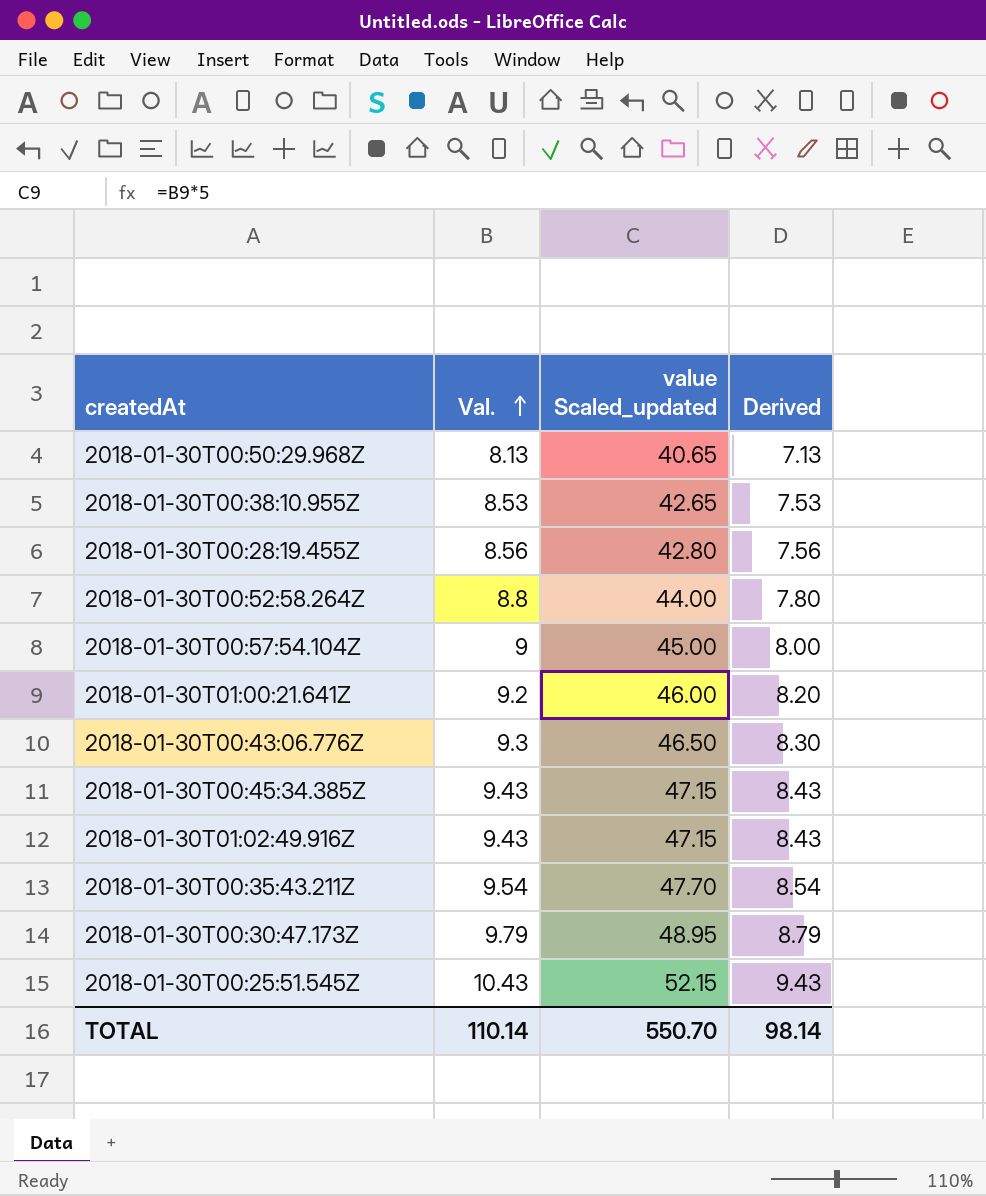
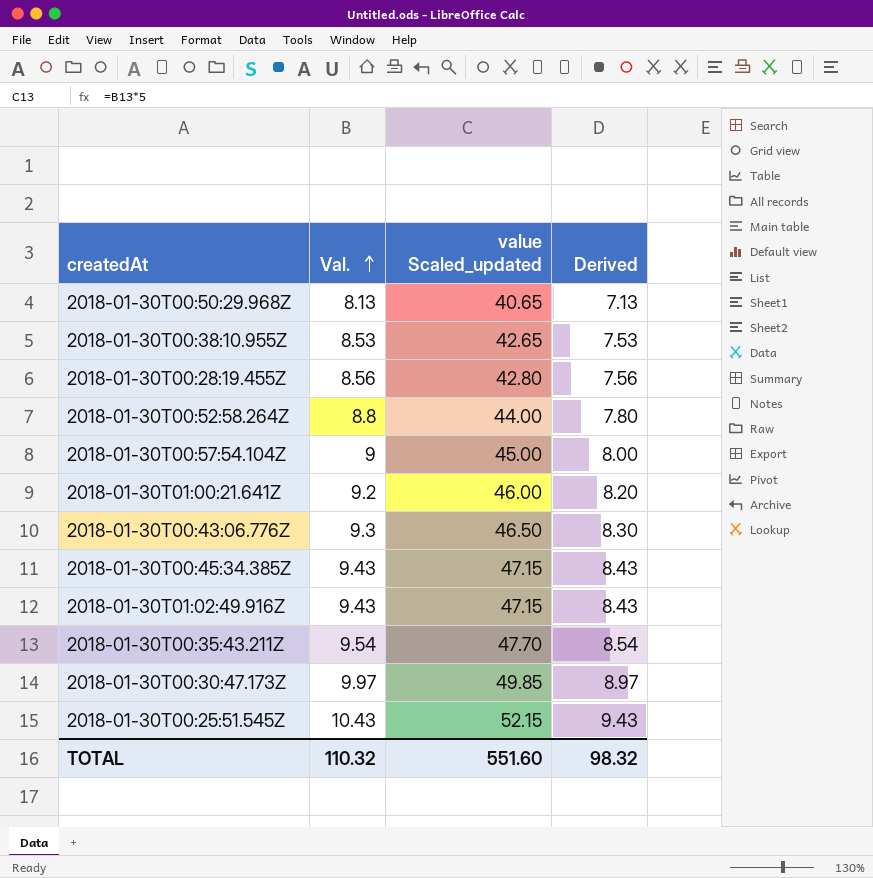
2018-01-30T00:30:47.173Z | Val.: 9.79 -> 9.97
2018-01-30T00:30:47.173Z | value Scaled_updated: 48.95 -> 49.85
2018-01-30T00:30:47.173Z | Derived: 8.79 -> 8.97
TOTAL | Val.: 110.14 -> 110.32
TOTAL | value Scaled_updated: 550.70 -> 551.60
TOTAL | Derived: 98.14 -> 98.32

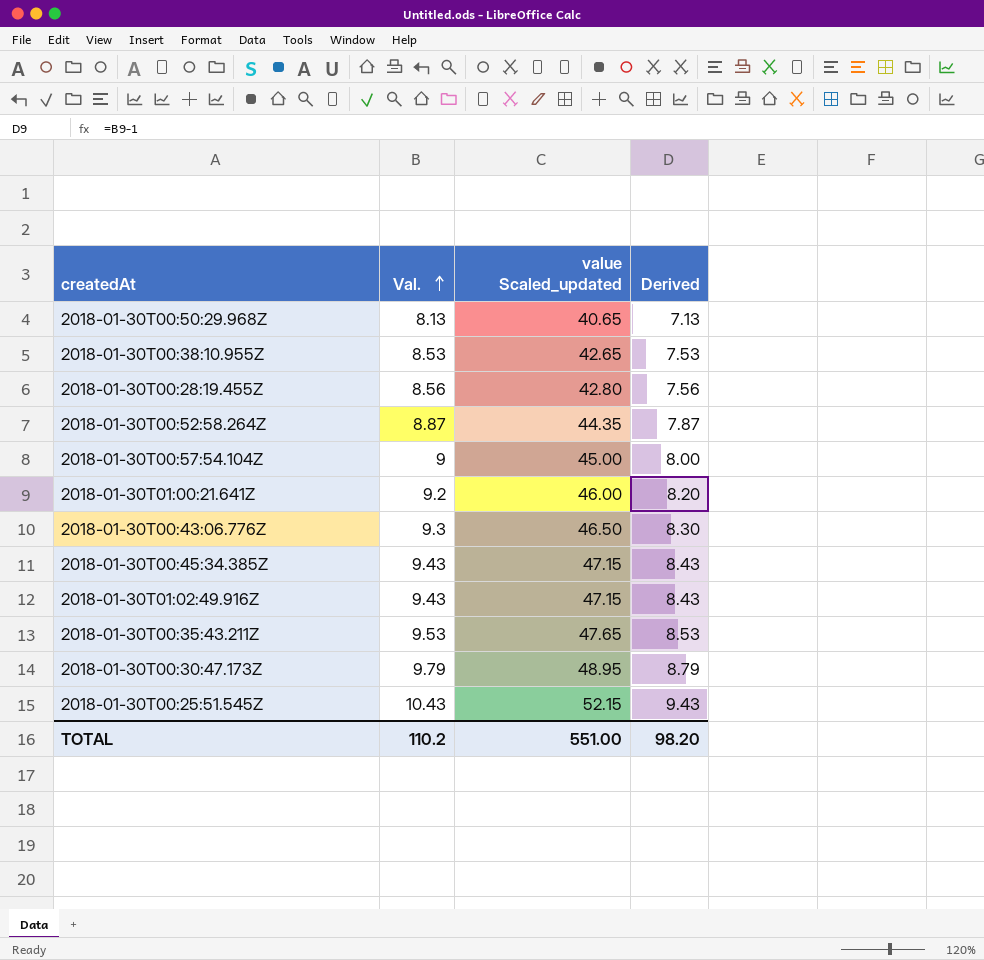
2018-01-30T00:52:58.264Z | Val.: 8.8 -> 8.87
2018-01-30T00:52:58.264Z | value Scaled_updated: 44.00 -> 44.35
2018-01-30T00:52:58.264Z | Derived: 7.80 -> 7.87
2018-01-30T00:35:43.211Z | Val.: 9.54 -> 9.53
2018-01-30T00:35:43.211Z | value Scaled_updated: 47.70 -> 47.65
2018-01-30T00:35:43.211Z | Derived: 8.54 -> 8.53
2018-01-30T00:30:47.173Z | Val.: 9.97 -> 9.79
2018-01-30T00:30:47.173Z | value Scaled_updated: 49.85 -> 48.95
2018-01-30T00:30:47.173Z | Derived: 8.97 -> 8.79
TOTAL | Val.: 110.32 -> 110.2
TOTAL | value Scaled_updated: 551.60 -> 551.00
TOTAL | Derived: 98.32 -> 98.20

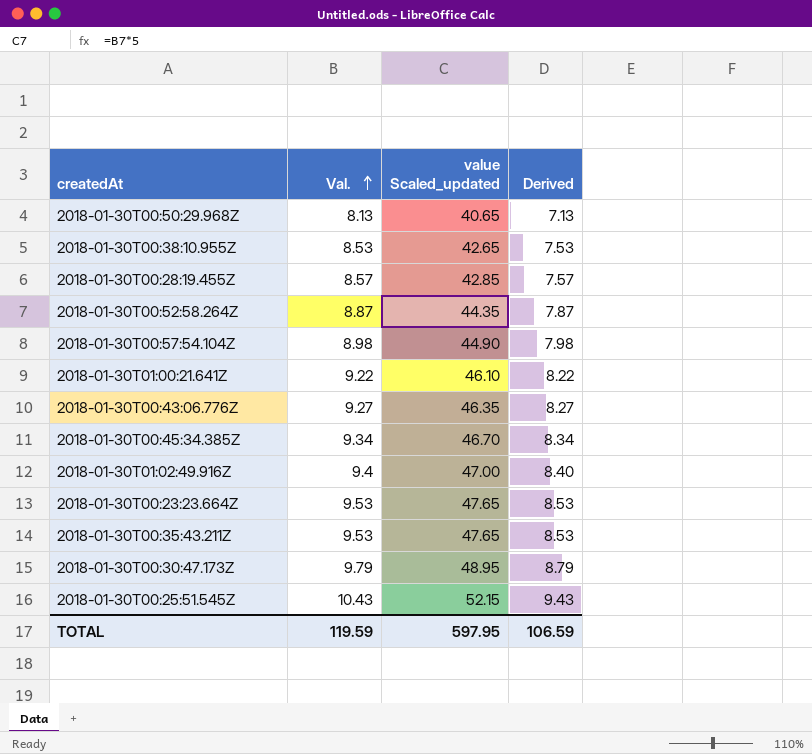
2018-01-30T00:28:19.455Z | Val.: 8.56 -> 8.57
2018-01-30T00:28:19.455Z | value Scaled_updated: 42.80 -> 42.85
2018-01-30T00:28:19.455Z | Derived: 7.56 -> 7.57
2018-01-30T00:57:54.104Z | Val.: 9 -> 8.98
2018-01-30T00:57:54.104Z | value Scaled_updated: 45.00 -> 44.90
2018-01-30T00:57:54.104Z | Derived: 8.00 -> 7.98
2018-01-30T01:00:21.641Z | Val.: 9.2 -> 9.22
2018-01-30T01:00:21.641Z | value Scaled_updated: 46.00 -> 46.10
2018-01-30T01:00:21.641Z | Derived: 8.20 -> 8.22
2018-01-30T00:43:06.776Z | Val.: 9.3 -> 9.27
2018-01-30T00:43:06.776Z | value Scaled_updated: 46.50 -> 46.35
2018-01-30T00:43:06.776Z | Derived: 8.30 -> 8.27
2018-01-30T00:45:34.385Z | Val.: 9.43 -> 9.34
2018-01-30T00:45:34.385Z | value Scaled_updated: 47.15 -> 46.70
2018-01-30T00:45:34.385Z | Derived: 8.43 -> 8.34
2018-01-30T01:02:49.916Z | Val.: 9.43 -> 9.4
2018-01-30T01:02:49.916Z | value Scaled_updated: 47.15 -> 47.00
2018-01-30T01:02:49.916Z | Derived: 8.43 -> 8.40
row 2018-01-30T00:23:23.664Z: none -> 9.53 | 47.65 | 8.53
TOTAL | Val.: 110.2 -> 119.59
TOTAL | value Scaled_updated: 551.00 -> 597.95
TOTAL | Derived: 98.20 -> 106.59

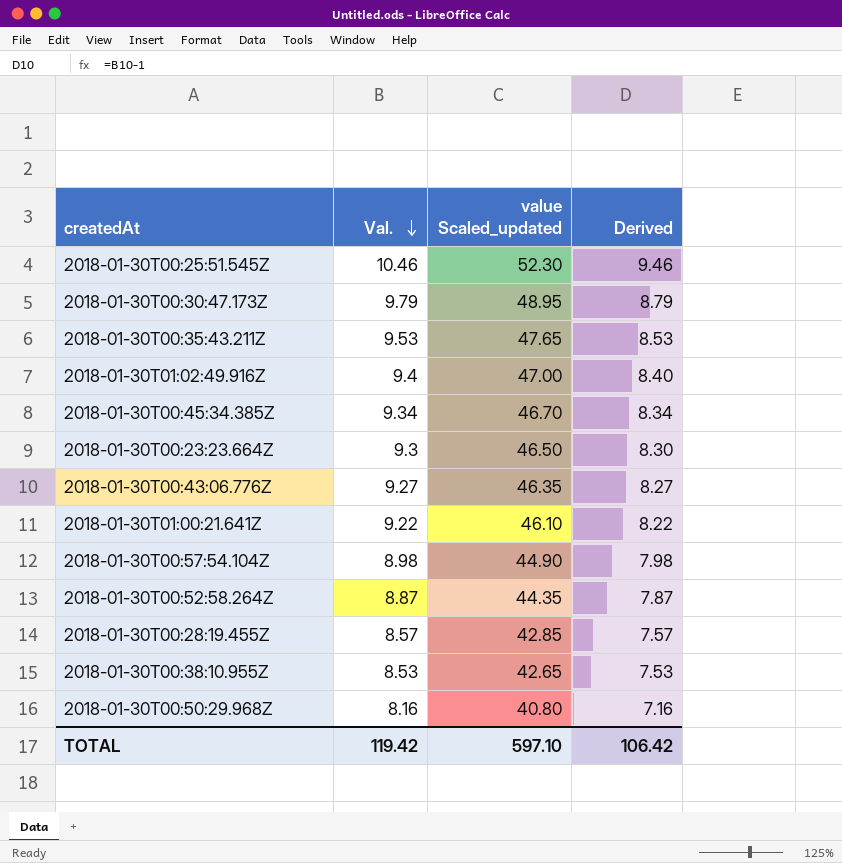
row order: Val. ascending -> Val. descending
2018-01-30T00:25:51.545Z | Val.: 10.43 -> 10.46
2018-01-30T00:25:51.545Z | value Scaled_updated: 52.15 -> 52.30
2018-01-30T00:25:51.545Z | Derived: 9.43 -> 9.46
2018-01-30T00:23:23.664Z | Val.: 9.53 -> 9.3
2018-01-30T00:23:23.664Z | value Scaled_updated: 47.65 -> 46.50
2018-01-30T00:23:23.664Z | Derived: 8.53 -> 8.30
2018-01-30T00:50:29.968Z | Val.: 8.13 -> 8.16
2018-01-30T00:50:29.968Z | value Scaled_updated: 40.65 -> 40.80
2018-01-30T00:50:29.968Z | Derived: 7.13 -> 7.16
TOTAL | Val.: 119.59 -> 119.42
TOTAL | value Scaled_updated: 597.95 -> 597.10
TOTAL | Derived: 106.59 -> 106.42

